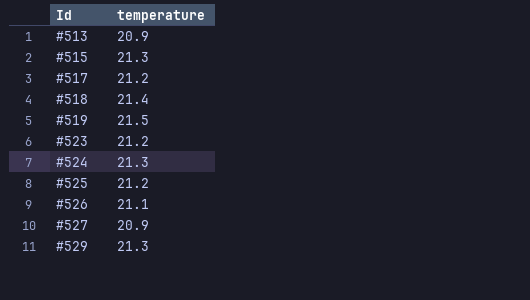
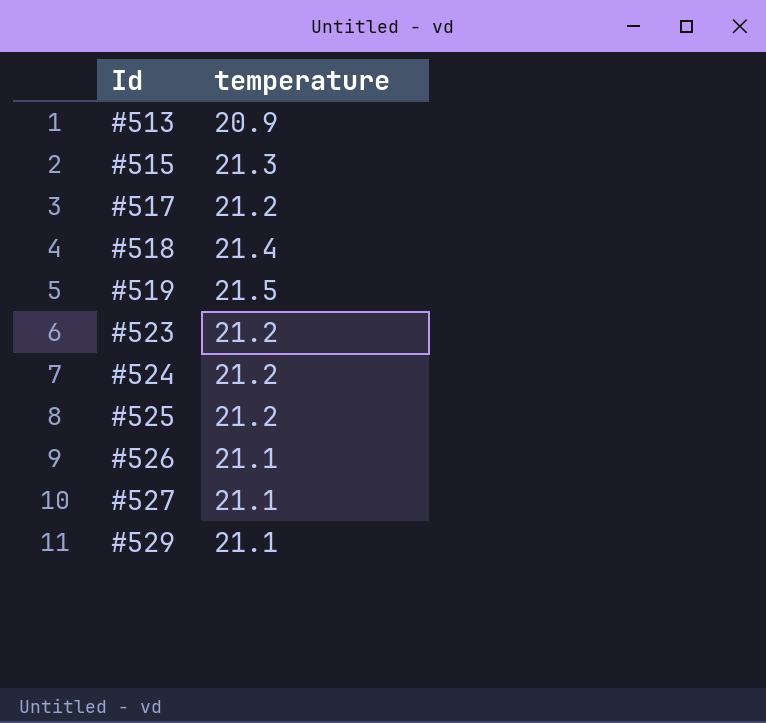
#524 | temperature: 21.3 -> 21.2
#527 | temperature: 20.9 -> 21.1
#529 | temperature: 21.3 -> 21.1

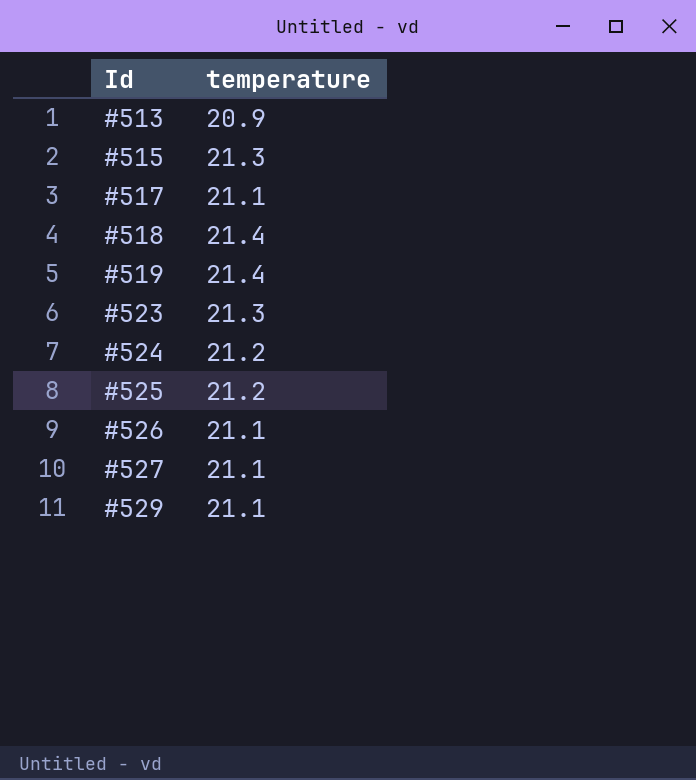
#517 | temperature: 21.2 -> 21.1
#519 | temperature: 21.5 -> 21.4
#523 | temperature: 21.2 -> 21.3

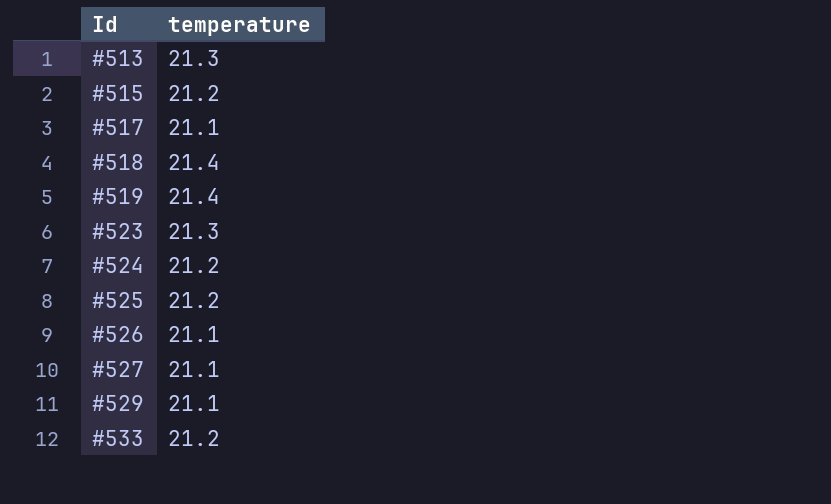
#513 | temperature: 20.9 -> 21.3
#515 | temperature: 21.3 -> 21.2
row #533: none -> 21.2

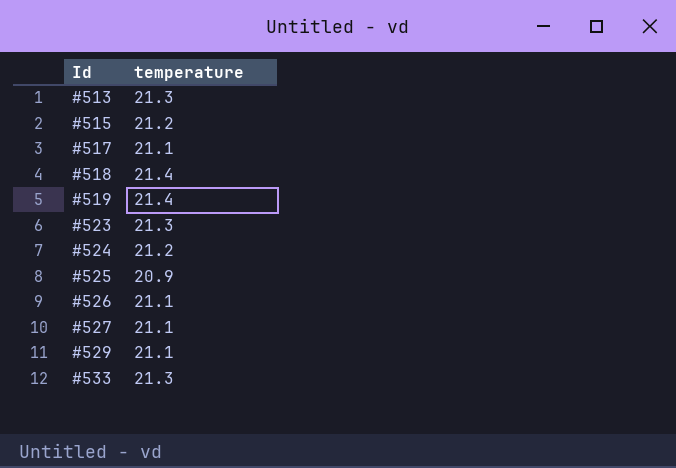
#525 | temperature: 21.2 -> 20.9
#533 | temperature: 21.2 -> 21.3

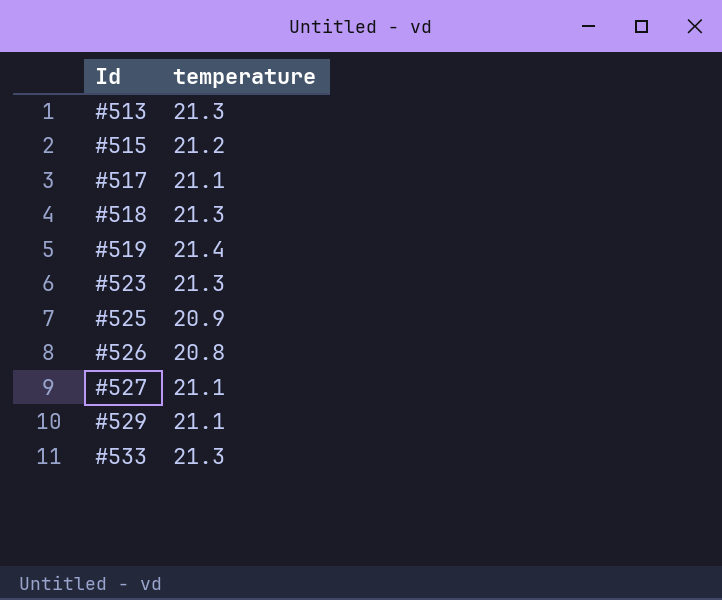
row #524: 21.2 -> none
#518 | temperature: 21.4 -> 21.3
#526 | temperature: 21.1 -> 20.8

